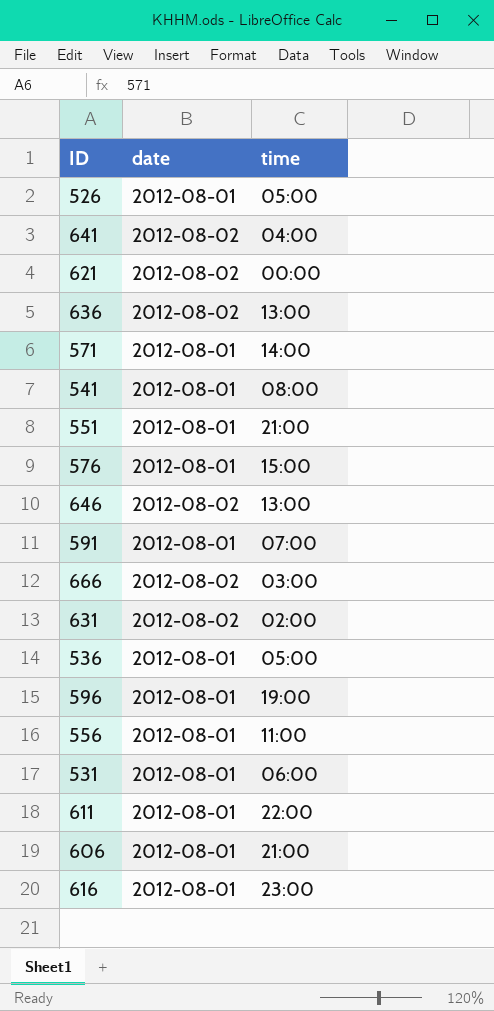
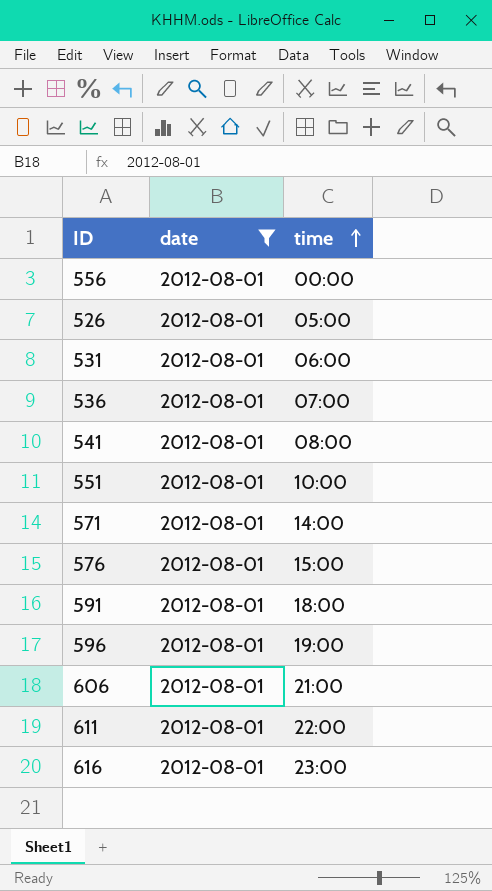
filter: none -> date = 2012-08-01
row order: none -> time ascending
556 | time: 11:00 -> 00:00
536 | time: 05:00 -> 07:00
551 | time: 21:00 -> 10:00
591 | time: 07:00 -> 18:00

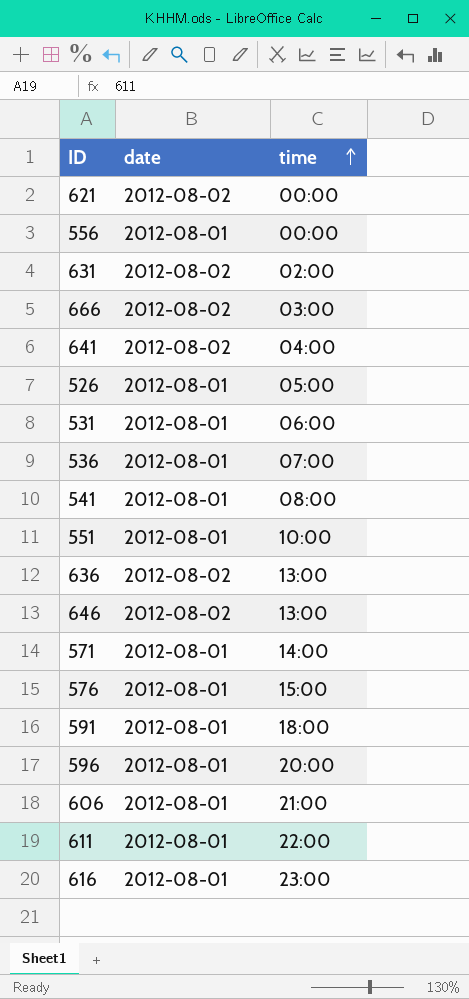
filter: date = 2012-08-01 -> none
596 | time: 19:00 -> 20:00

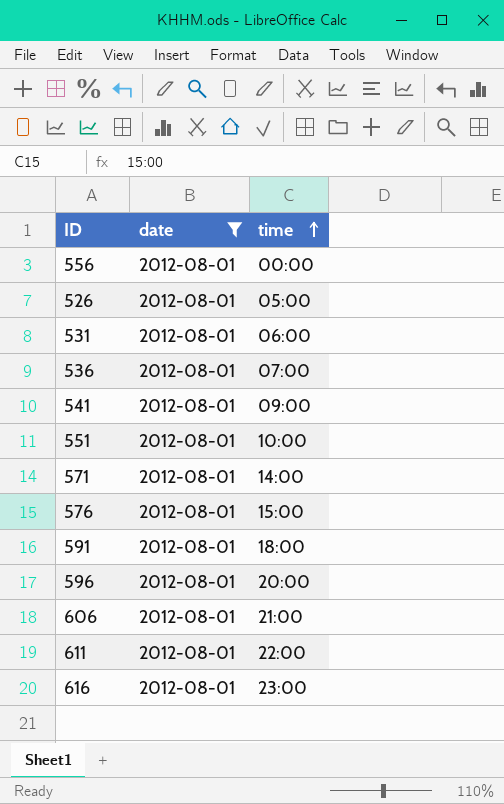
filter: none -> date = 2012-08-01
541 | time: 08:00 -> 09:00

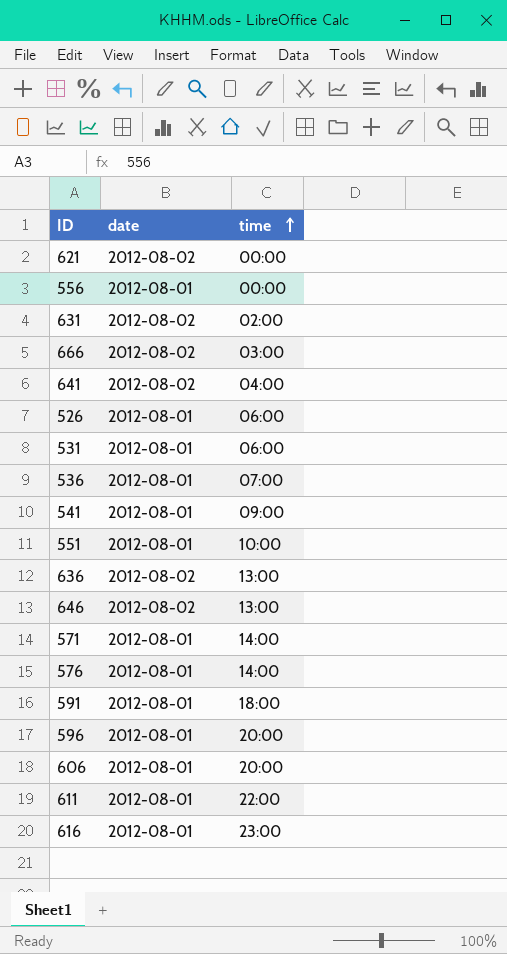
filter: date = 2012-08-01 -> none
526 | time: 05:00 -> 06:00
576 | time: 15:00 -> 14:00
606 | time: 21:00 -> 20:00

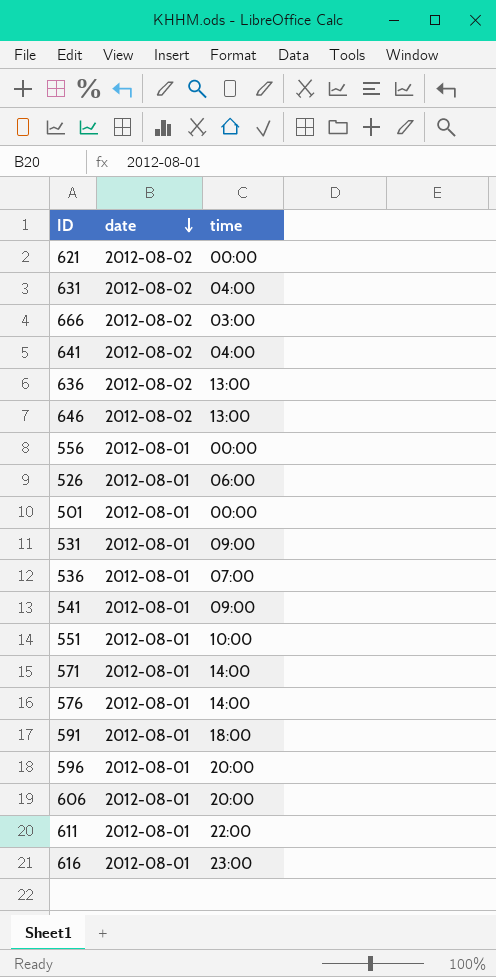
row order: time ascending -> date descending
631 | time: 02:00 -> 04:00
row 501: none -> 2012-08-01 | 00:00
531 | time: 06:00 -> 09:00

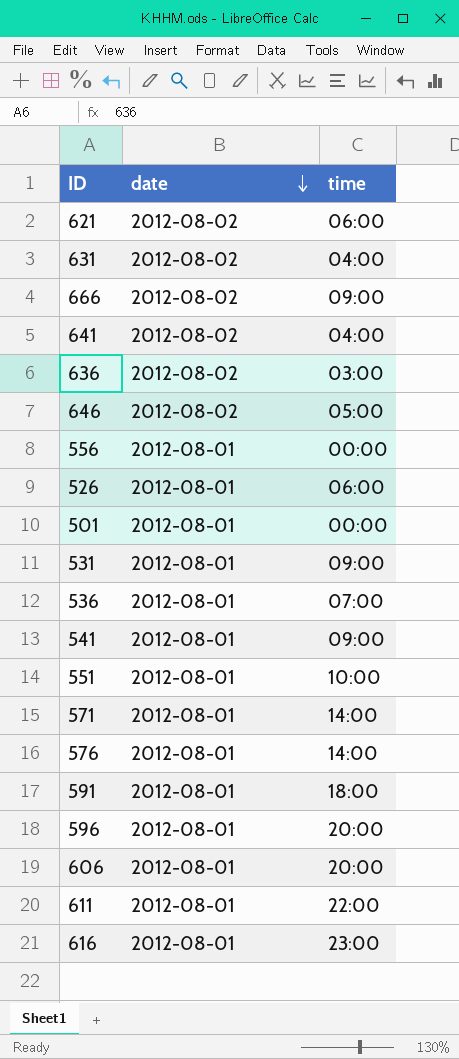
621 | time: 00:00 -> 06:00
666 | time: 03:00 -> 09:00
636 | time: 13:00 -> 03:00
646 | time: 13:00 -> 05:00

